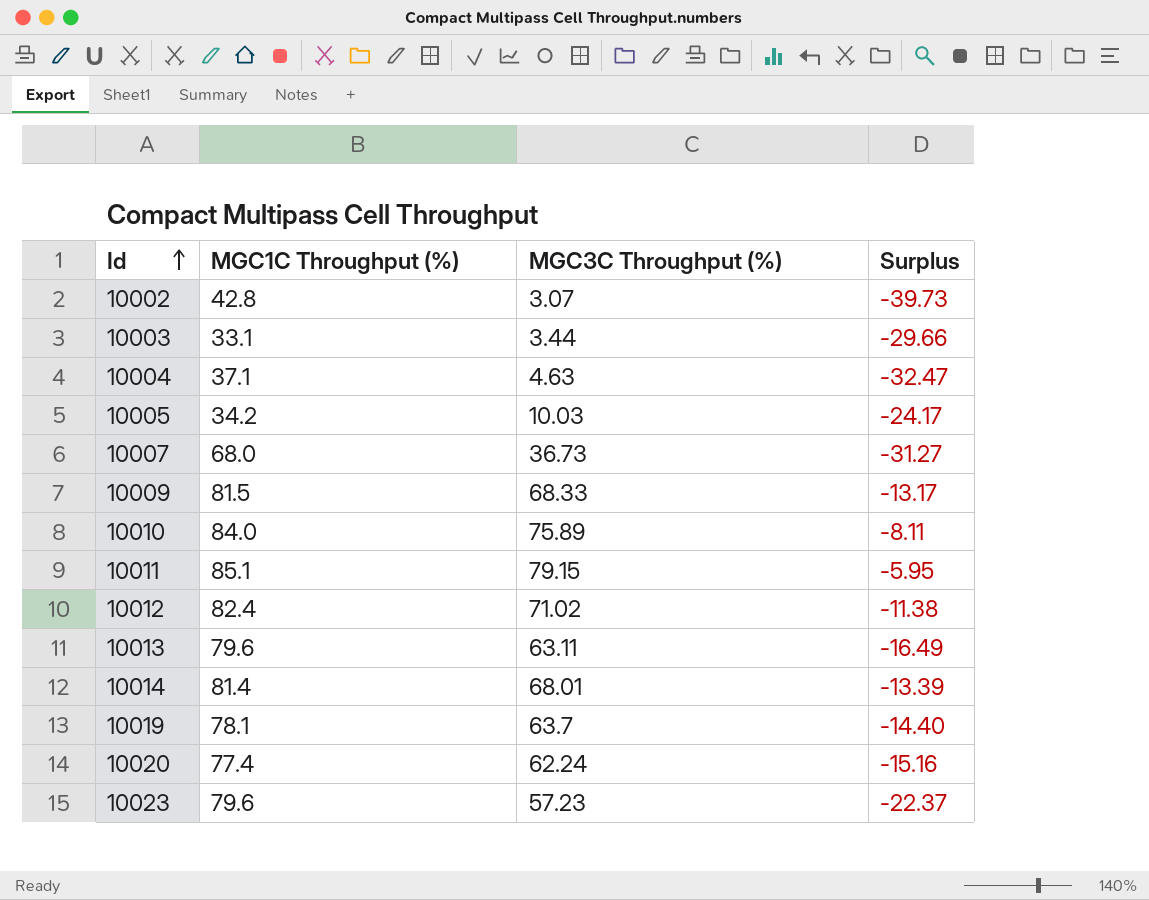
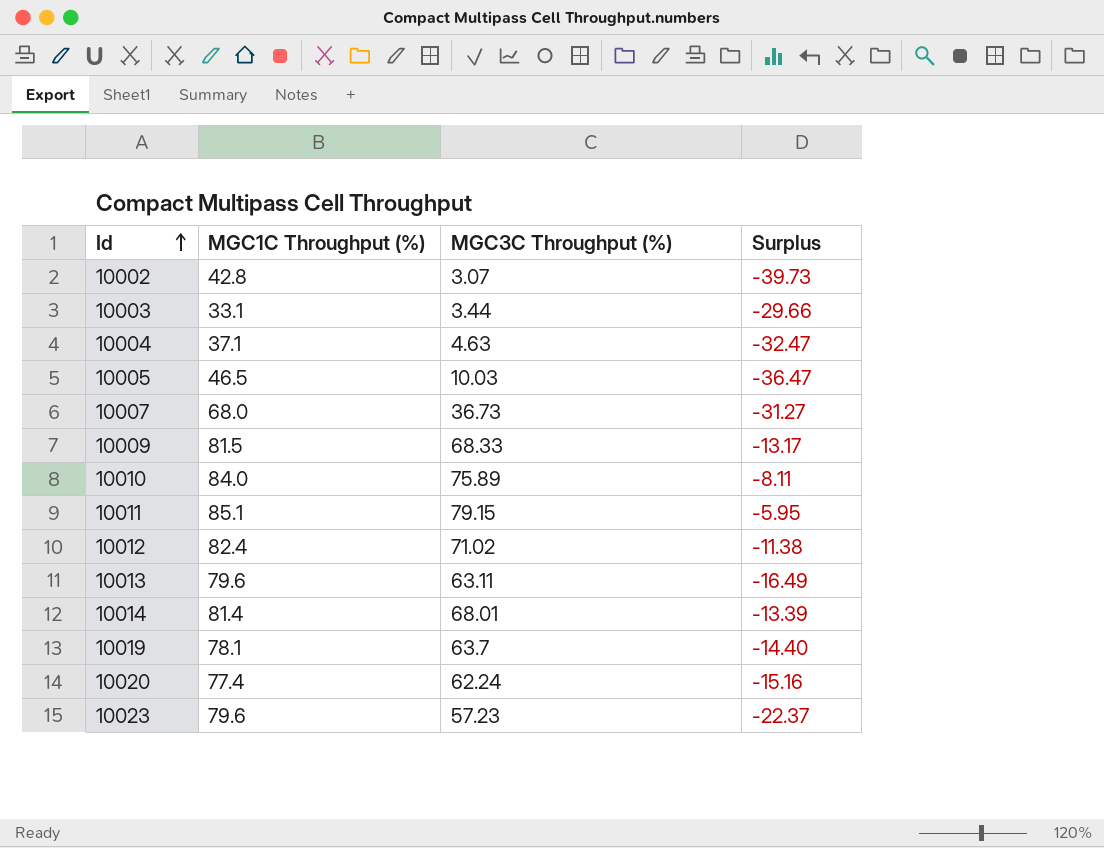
10005 | MGC1C Throughput (%): 34.2 -> 46.5
10005 | Surplus: -24.17 -> -36.47

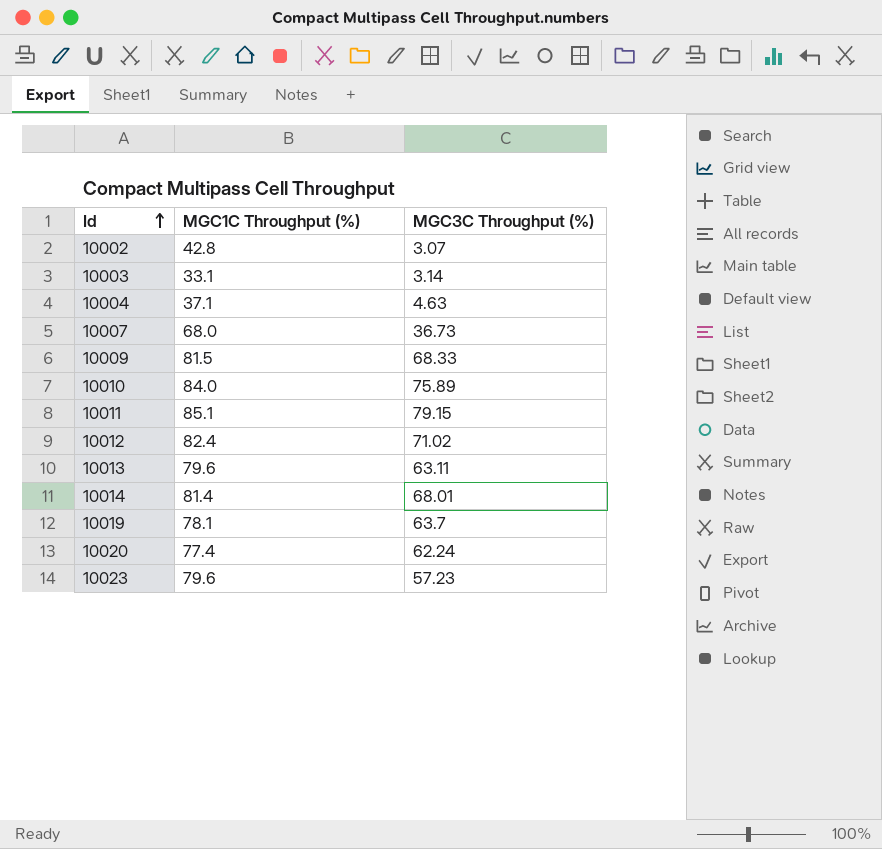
column Surplus | formula: [MGC3C Throughput (%)] - [MGC1C Throughput (%)] -> none
row 10005: 46.5 | 10.03 | -36.47 -> none
10003 | MGC3C Throughput (%): 3.44 -> 3.14

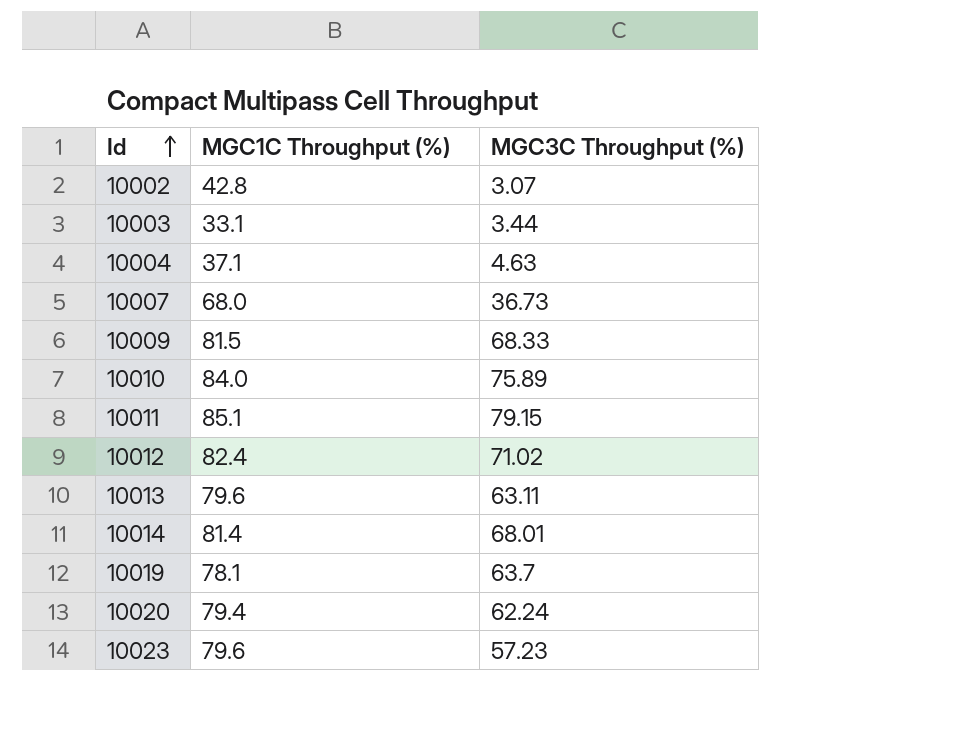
10003 | MGC3C Throughput (%): 3.14 -> 3.44
10020 | MGC1C Throughput (%): 77.4 -> 79.4

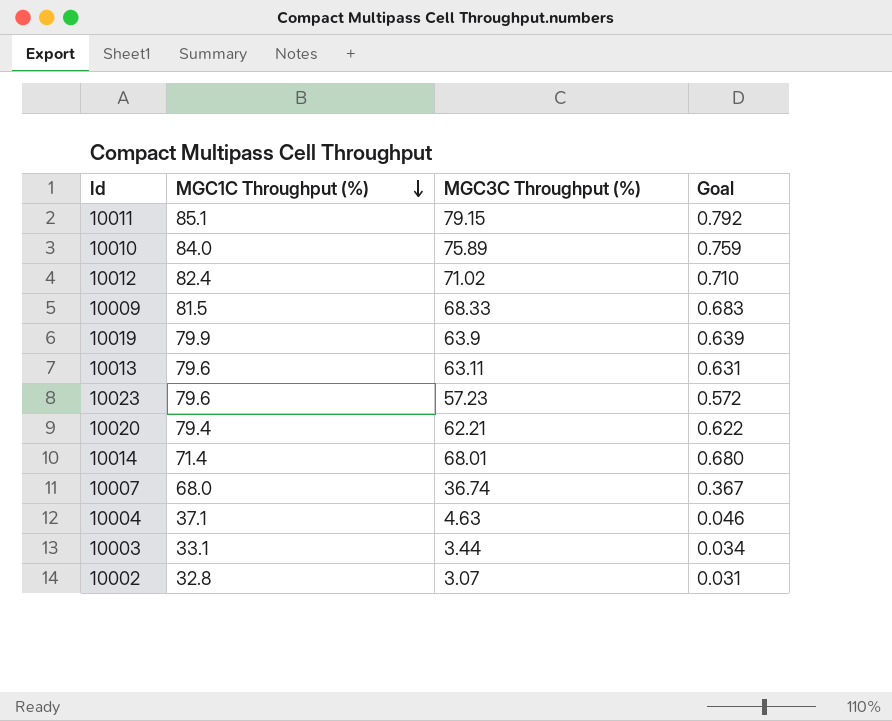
row order: Id ascending -> MGC1C Throughput (%) descending
column Goal | formula: none -> [MGC3C Throughput (%)] * 0.01
10019 | MGC1C Throughput (%): 78.1 -> 79.9
10019 | MGC3C Throughput (%): 63.7 -> 63.9
10020 | MGC3C Throughput (%): 62.24 -> 62.21
10014 | MGC1C Throughput (%): 81.4 -> 71.4
10007 | MGC3C Throughput (%): 36.73 -> 36.74
10002 | MGC1C Throughput (%): 42.8 -> 32.8

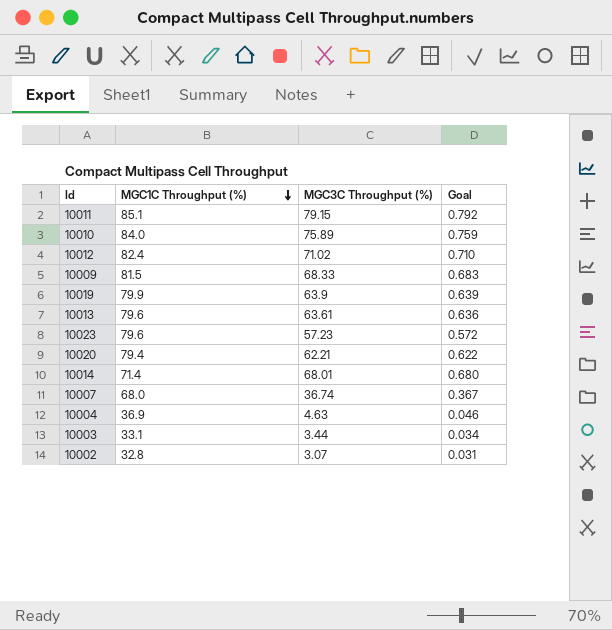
10013 | MGC3C Throughput (%): 63.11 -> 63.61
10013 | Goal: 0.631 -> 0.636
10004 | MGC1C Throughput (%): 37.1 -> 36.9

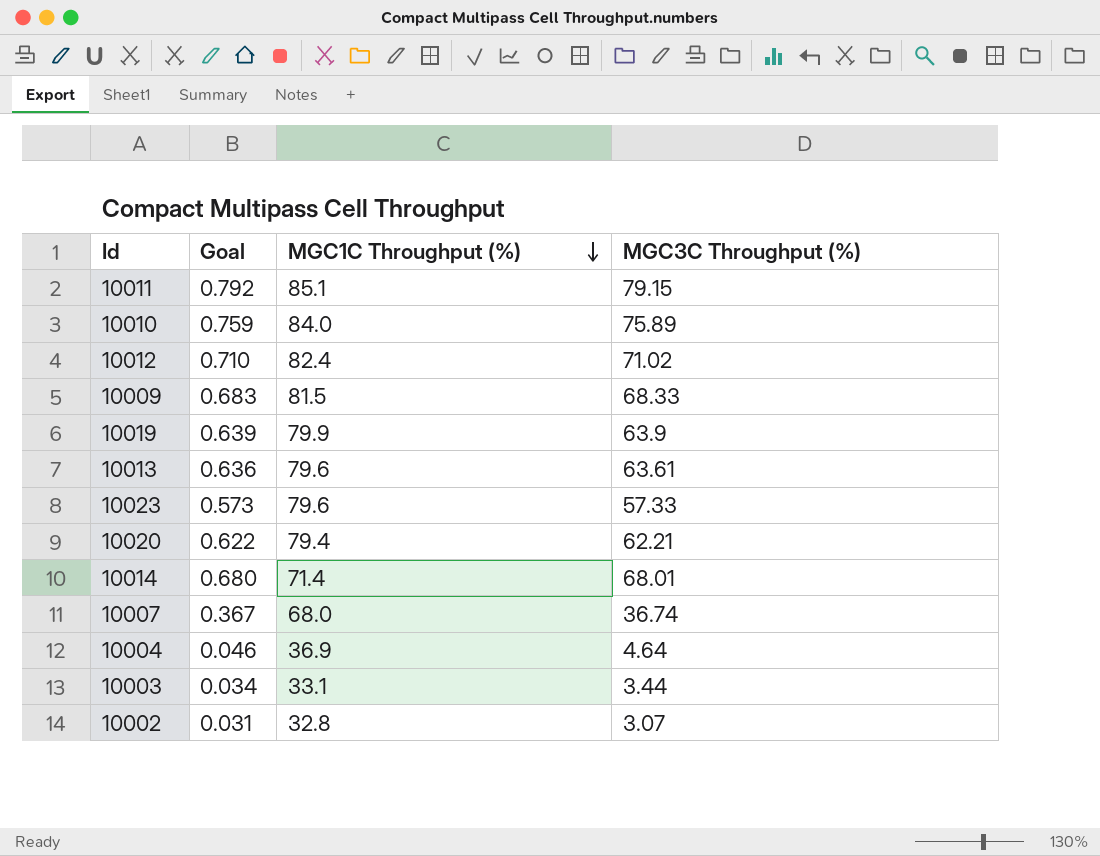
column Goal | position: 4 -> 2
10023 | Goal: 0.572 -> 0.573
10023 | MGC3C Throughput (%): 57.23 -> 57.33
10004 | MGC3C Throughput (%): 4.63 -> 4.64

